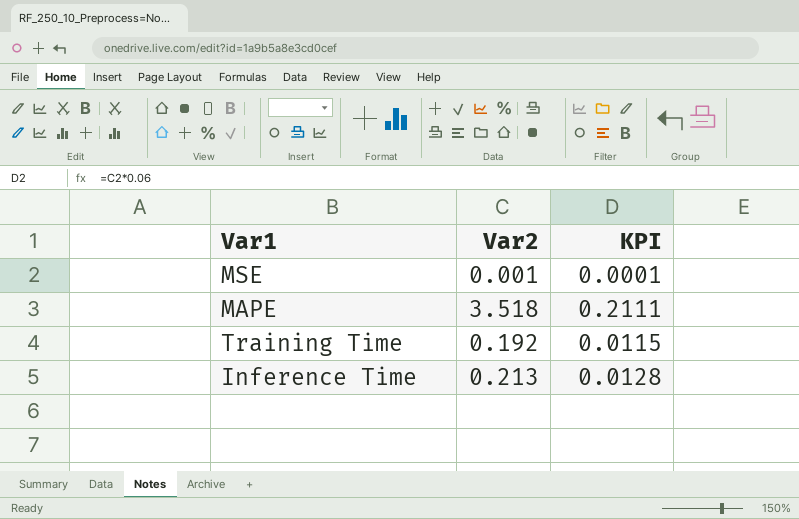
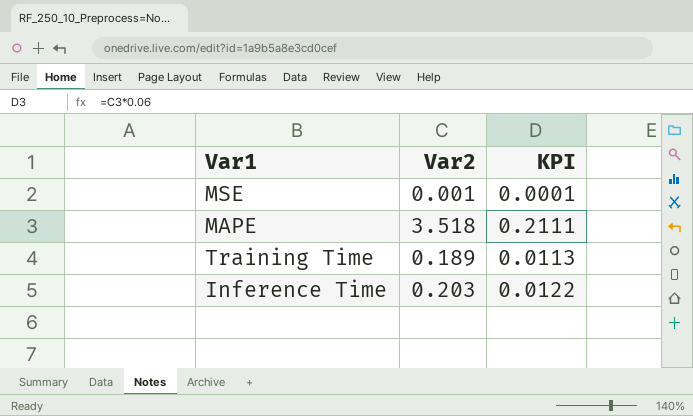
Training Time | Var2: 0.192 -> 0.189
Training Time | KPI: 0.0115 -> 0.0113
Inference Time | Var2: 0.213 -> 0.203
Inference Time | KPI: 0.0128 -> 0.0122

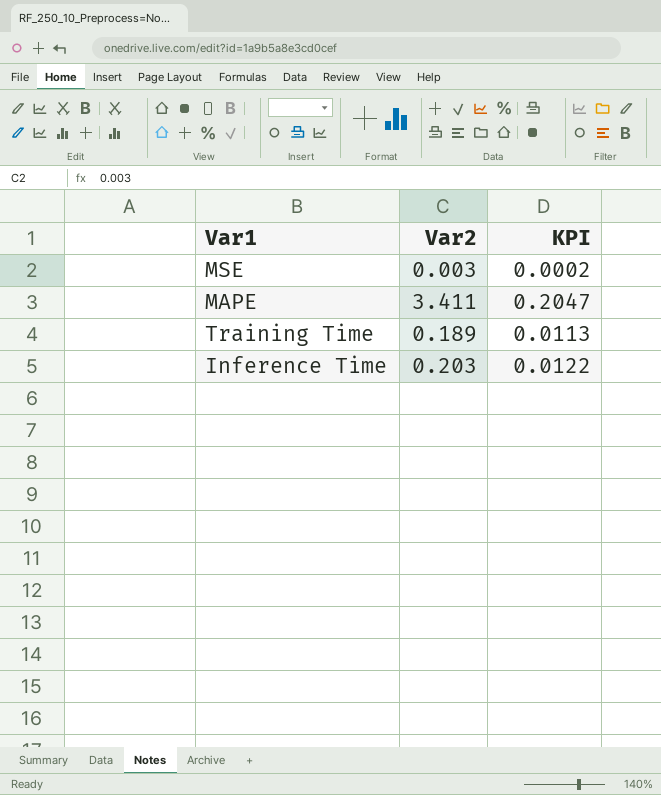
MSE | Var2: 0.001 -> 0.003
MSE | KPI: 0.0001 -> 0.0002
MAPE | Var2: 3.518 -> 3.411
MAPE | KPI: 0.2111 -> 0.2047

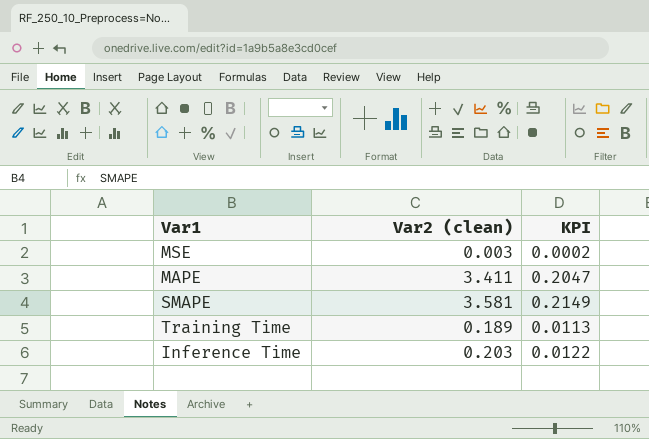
column name: Var2 -> Var2 (clean)
row SMAPE: none -> 3.581 | 0.2149

